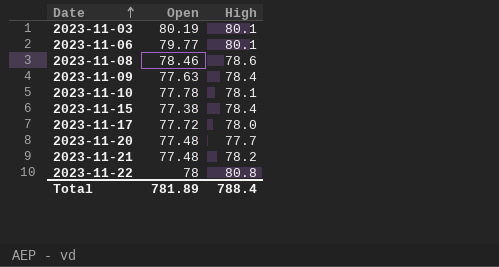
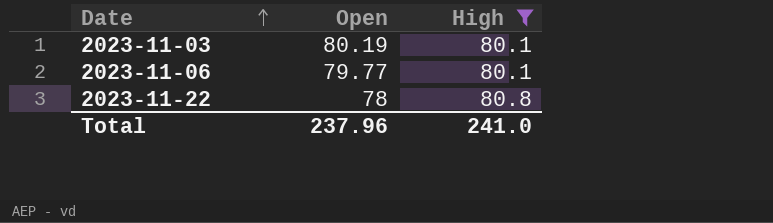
filter: none -> High >= 80.1
Total | Open: 781.89 -> 237.96
Total | High: 788.4 -> 241.0

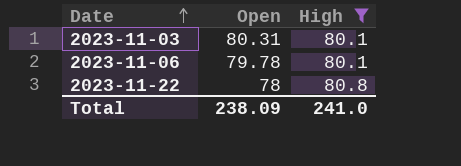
2023-11-03 | Open: 80.19 -> 80.31
2023-11-06 | Open: 79.77 -> 79.78
Total | Open: 237.96 -> 238.09

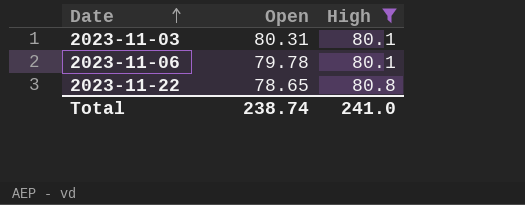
2023-11-22 | Open: 78 -> 78.65
Total | Open: 238.09 -> 238.74

